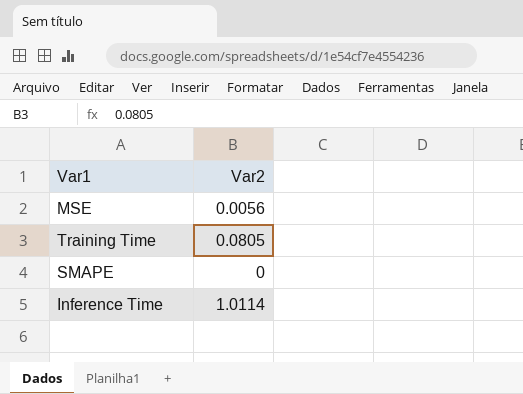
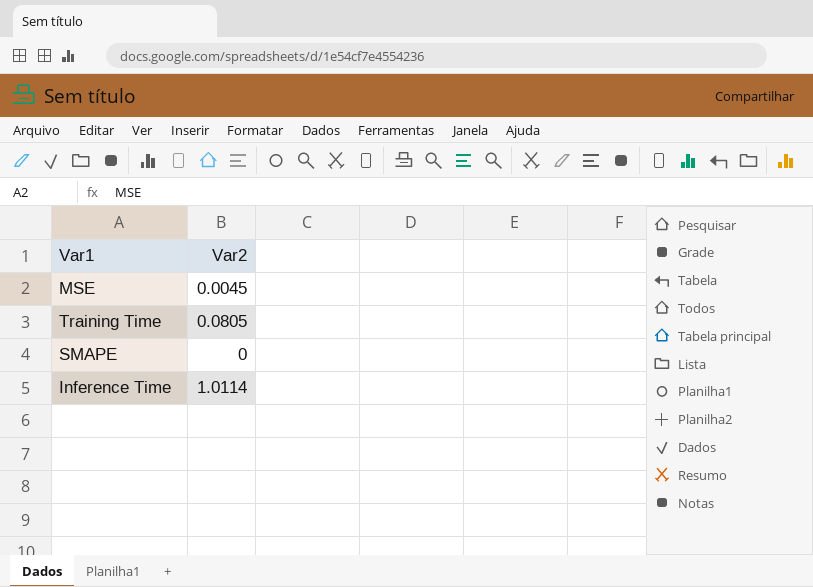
MSE | Var2: 0.0056 -> 0.0045

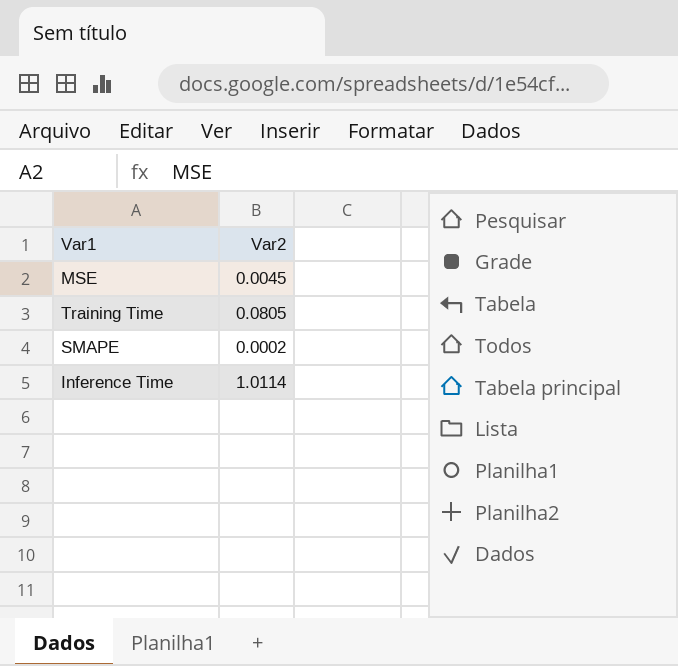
SMAPE | Var2: 0 -> 0.0002

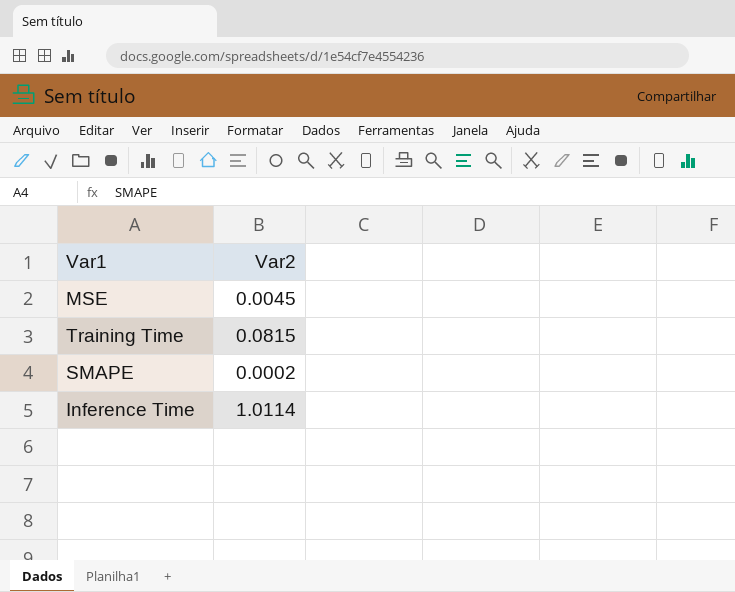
Training Time | Var2: 0.0805 -> 0.0815

